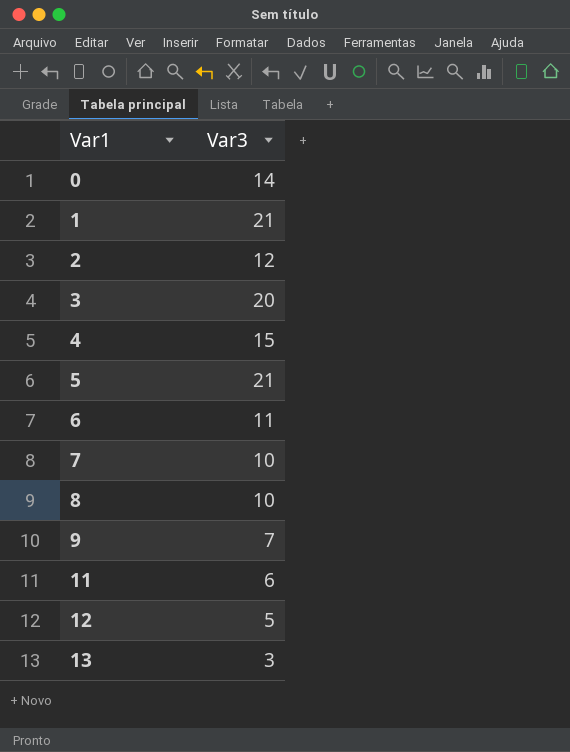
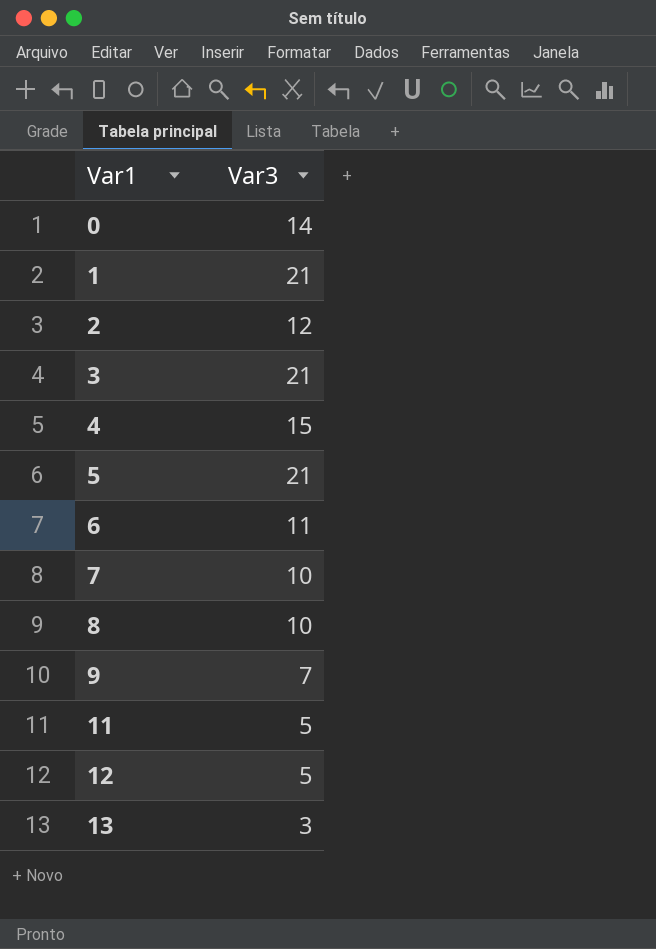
3 | Var3: 20 -> 21
11 | Var3: 6 -> 5

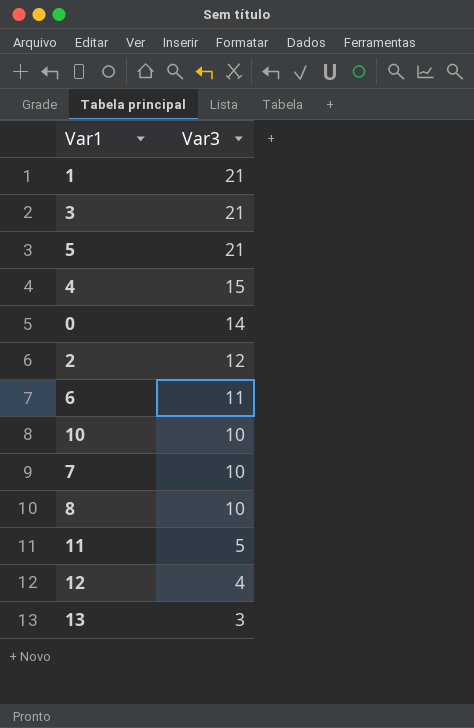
row order: Var1 ascending -> Var3 descending
row 9: 7 -> none
row 10: none -> 10
12 | Var3: 5 -> 4

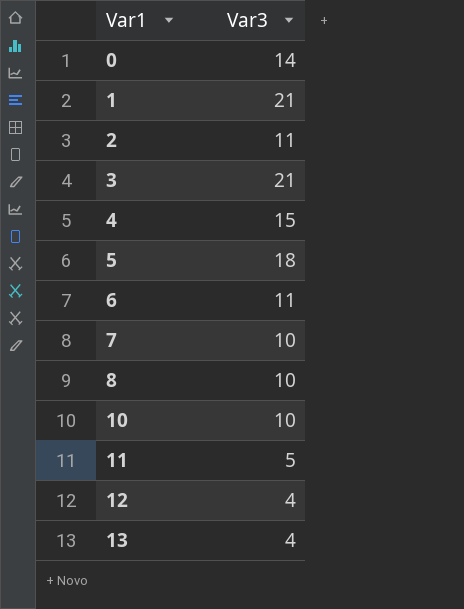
row order: Var3 descending -> Var1 ascending
2 | Var3: 12 -> 11
5 | Var3: 21 -> 18
13 | Var3: 3 -> 4

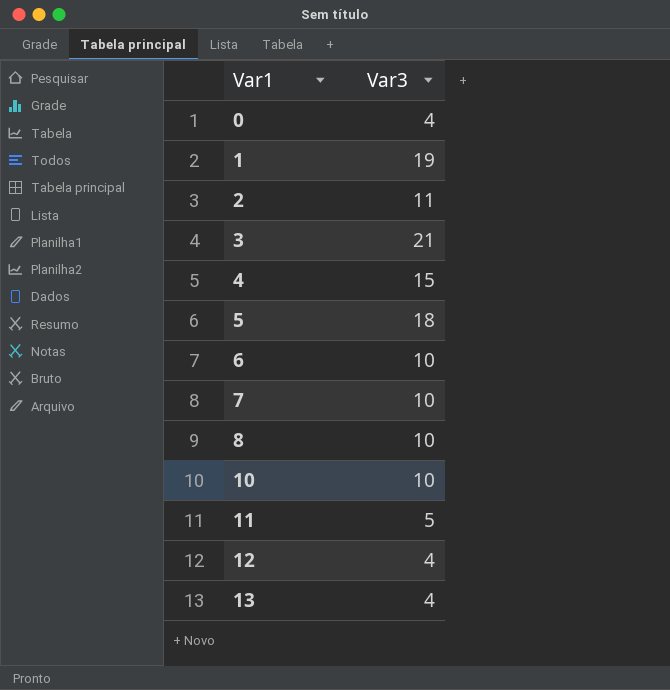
0 | Var3: 14 -> 4
1 | Var3: 21 -> 19
6 | Var3: 11 -> 10

